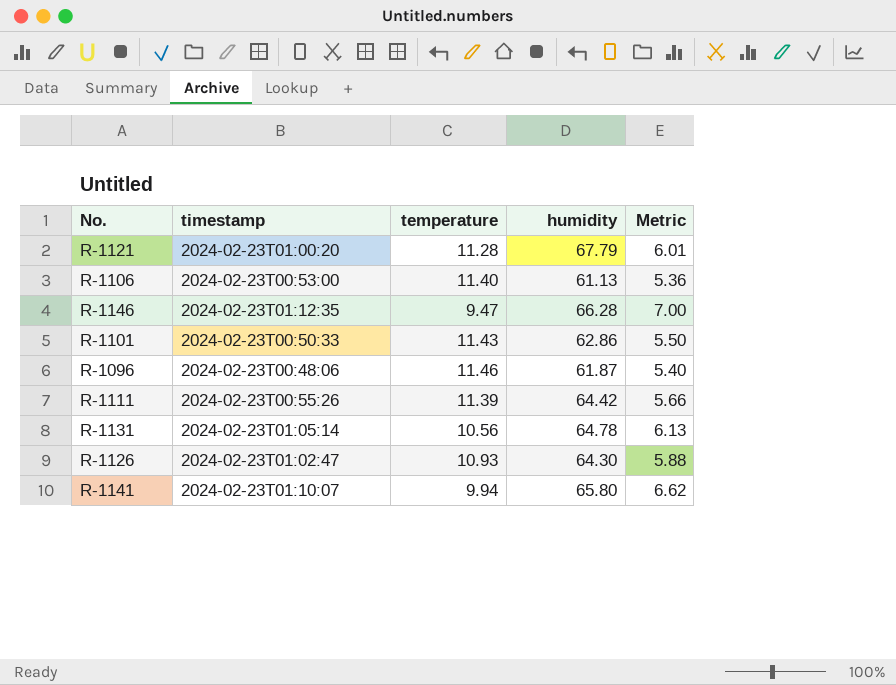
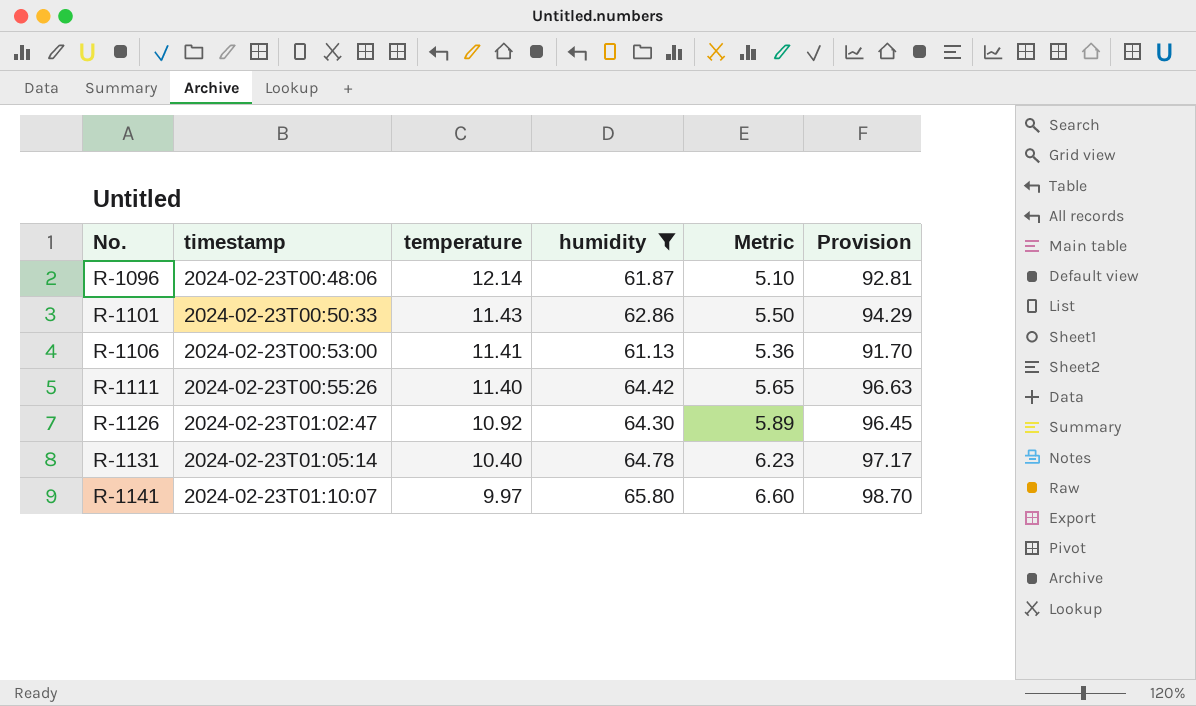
filter: none -> humidity <= 65.80
row order: none -> No. ascending
column Provision | formula: none -> [humidity] * 1.5
R-1096 | temperature: 11.46 -> 12.14
R-1096 | Metric: 5.40 -> 5.10
R-1106 | temperature: 11.40 -> 11.41
R-1111 | temperature: 11.39 -> 11.40
R-1111 | Metric: 5.66 -> 5.65
R-1126 | temperature: 10.93 -> 10.92
R-1126 | Metric: 5.88 -> 5.89
R-1131 | temperature: 10.56 -> 10.40
R-1131 | Metric: 6.13 -> 6.23
R-1141 | temperature: 9.94 -> 9.97
R-1141 | Metric: 6.62 -> 6.60

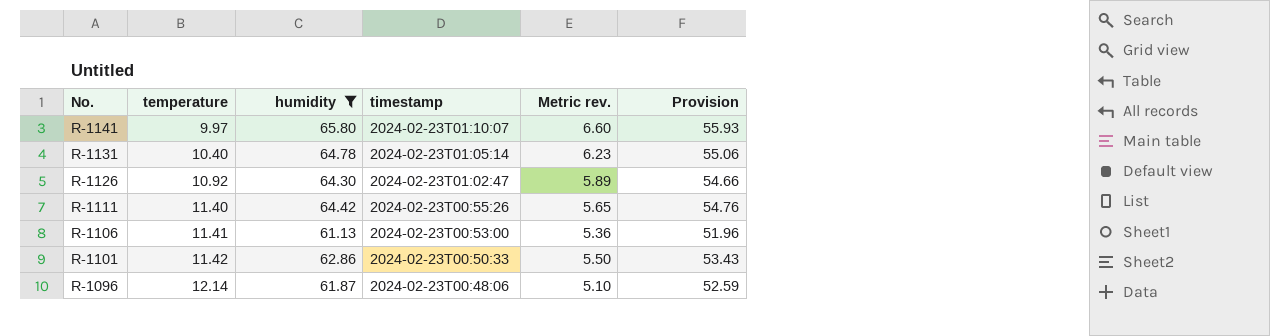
row order: No. ascending -> No. descending
column timestamp | position: 2 -> 4
column name: Metric -> Metric rev.
column Provision | formula: [humidity] * 1.5 -> [humidity] * 0.85
R-1101 | temperature: 11.43 -> 11.42

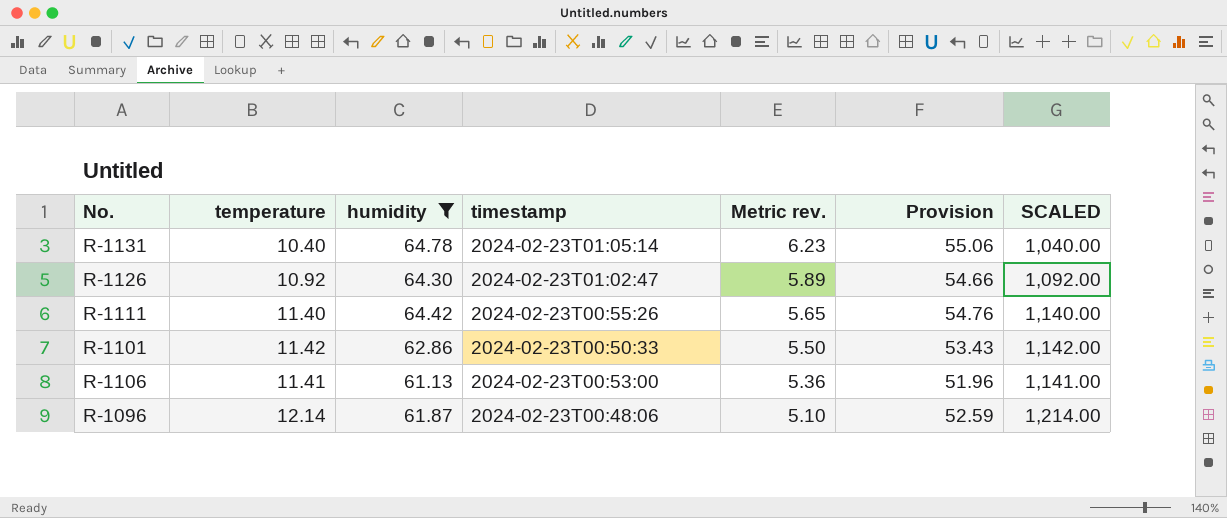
row order: No. descending -> Metric rev. descending
column SCALED | formula: none -> [temperature] * 100
row R-1141: 9.97 | 65.80 | 2024-02-23T01:10:07 | 6.60 | 55.93 -> none

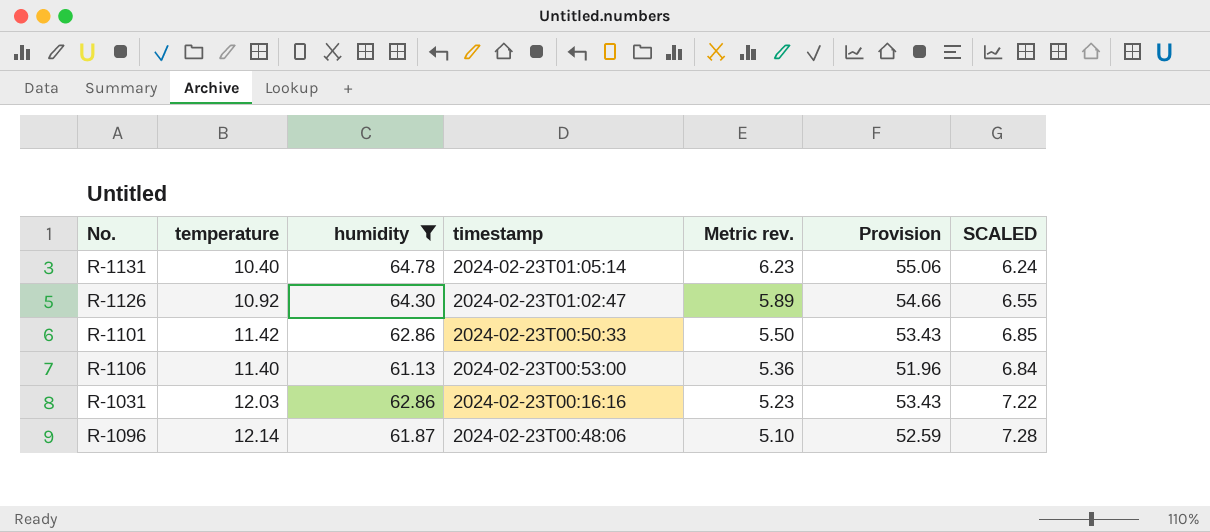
column SCALED | formula: [temperature] * 100 -> [temperature] * 0.6
row R-1111: 11.40 | 64.42 | 2024-02-23T00:55:26 | 5.65 | 54.76 | 1,140.00 -> none
R-1106 | temperature: 11.41 -> 11.40
row R-1031: none -> 12.03 | 62.86 | 2024-02-23T00:16:16 | 5.23 | 53.43 | 7.22

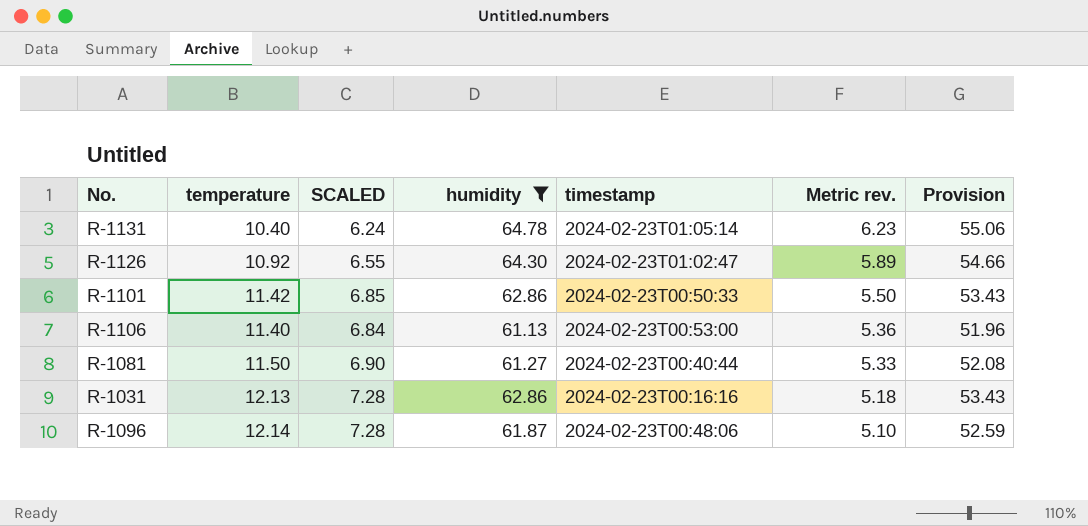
column SCALED | position: 7 -> 3
row R-1081: none -> 11.50 | 6.90 | 61.27 | 2024-02-23T00:40:44 | 5.33 | 52.08
R-1031 | temperature: 12.03 -> 12.13
R-1031 | SCALED: 7.22 -> 7.28
R-1031 | Metric rev.: 5.23 -> 5.18

